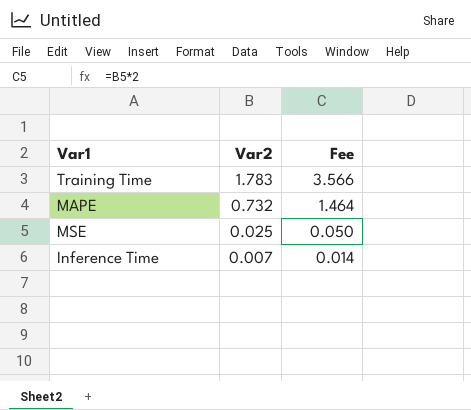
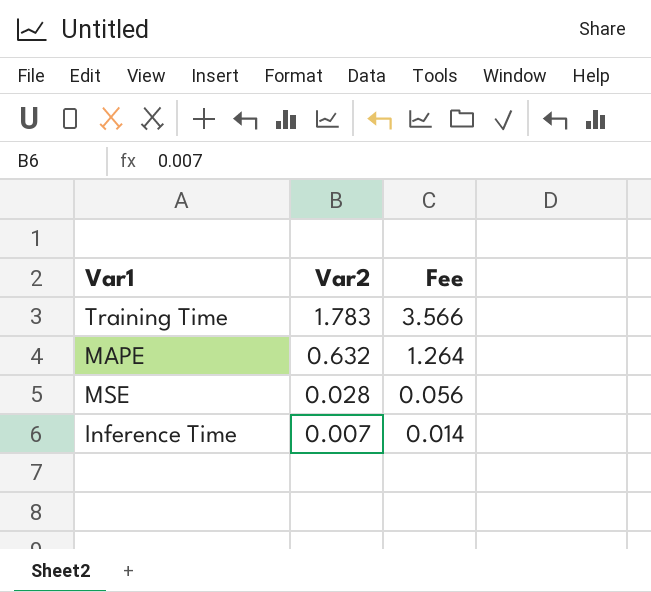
MAPE | Var2: 0.732 -> 0.632
MAPE | Fee: 1.464 -> 1.264
MSE | Var2: 0.025 -> 0.028
MSE | Fee: 0.050 -> 0.056

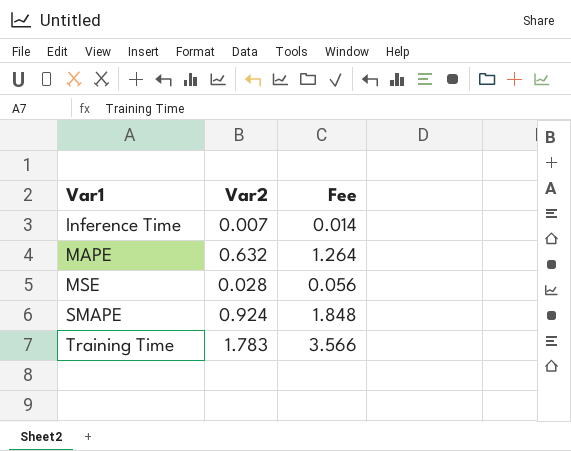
row order: Var2 descending -> Var1 ascending
row SMAPE: none -> 0.924 | 1.848

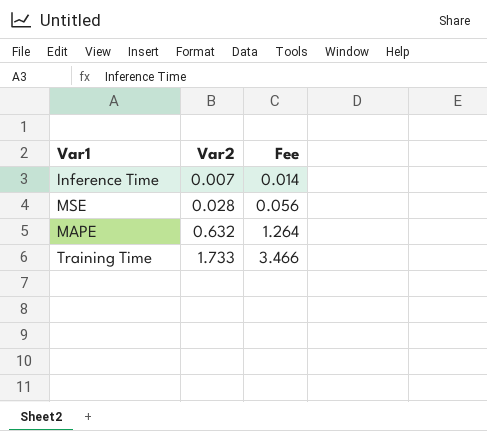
row order: Var1 ascending -> Var2 ascending
row SMAPE: 0.924 | 1.848 -> none
Training Time | Var2: 1.783 -> 1.733
Training Time | Fee: 3.566 -> 3.466

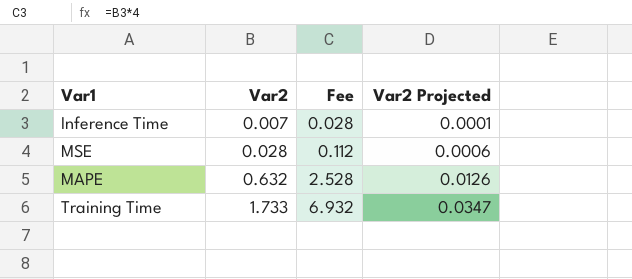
column Fee | formula: [Var2] * 2 -> [Var2] * 4
column Var2 Projected | formula: none -> [Var2] * 0.02

